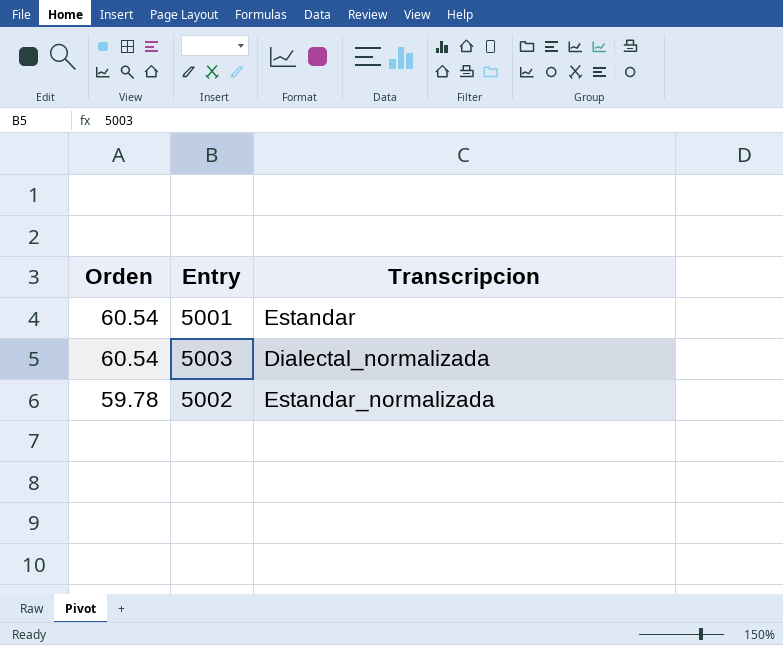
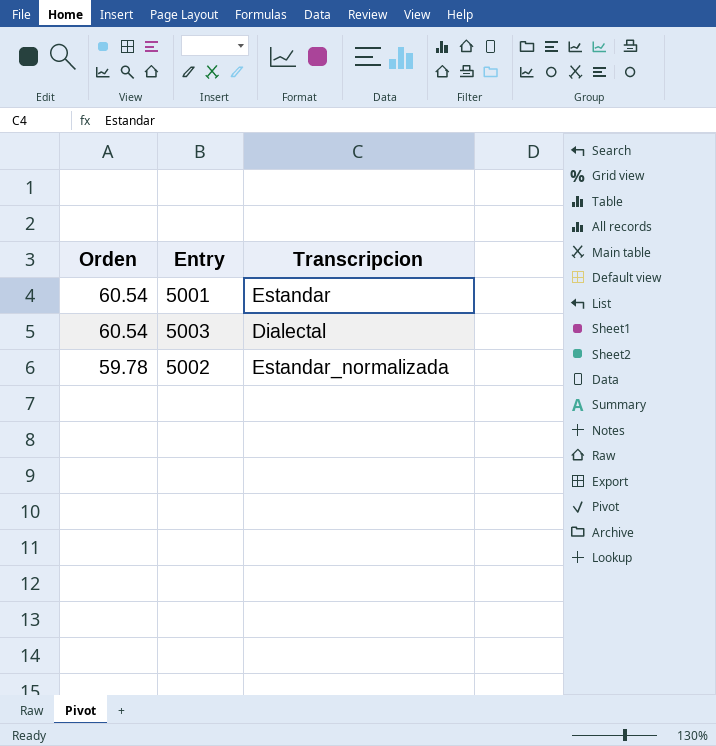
5003 | Transcripcion: Dialectal_normalizada -> Dialectal

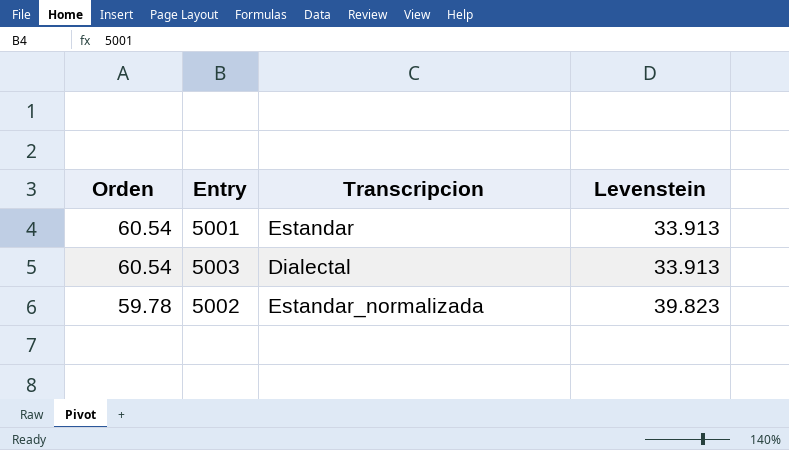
column Levenstein | position: none -> 4

